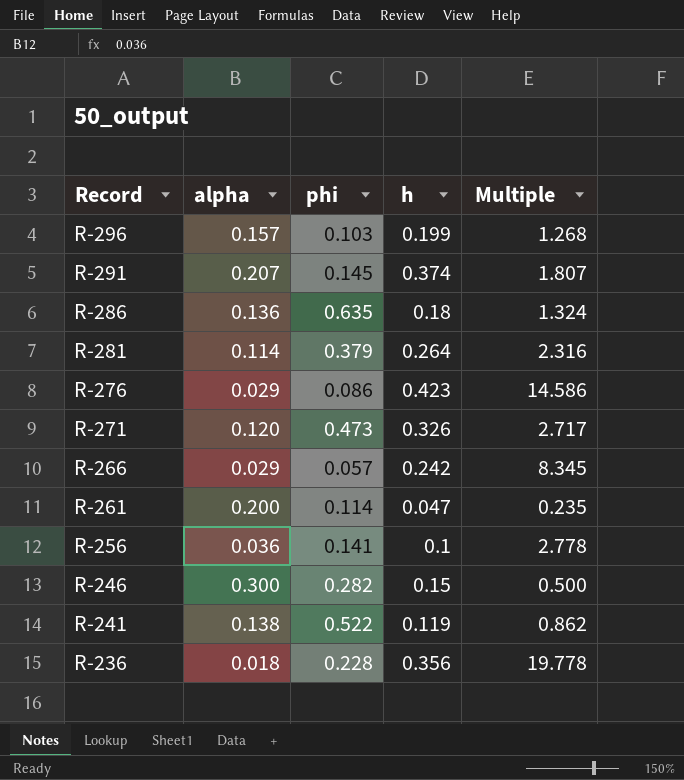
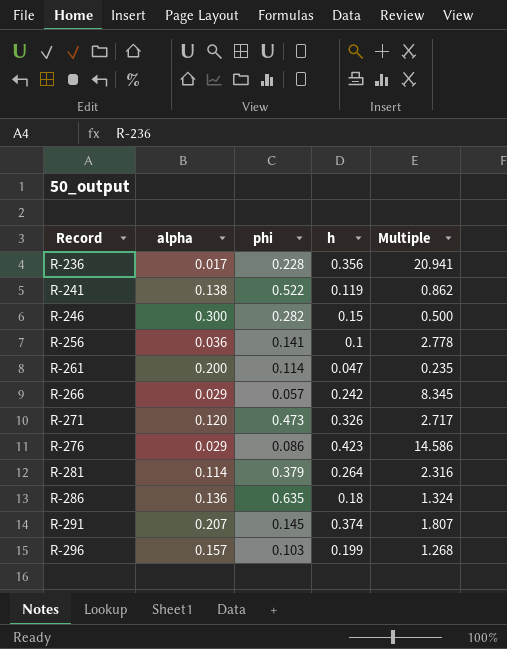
row order: Record descending -> Record ascending
R-236 | alpha: 0.018 -> 0.017
R-236 | Multiple: 19.778 -> 20.941

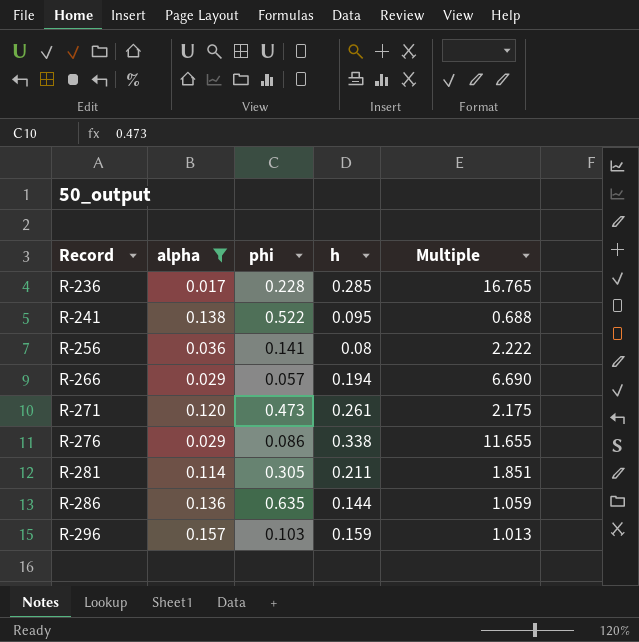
filter: none -> alpha <= 0.157
R-236 | h: 0.356 -> 0.285
R-236 | Multiple: 20.941 -> 16.765
R-241 | h: 0.119 -> 0.095
R-241 | Multiple: 0.862 -> 0.688
R-256 | h: 0.1 -> 0.08
R-256 | Multiple: 2.778 -> 2.222
R-266 | h: 0.242 -> 0.194
R-266 | Multiple: 8.345 -> 6.690
R-271 | h: 0.326 -> 0.261
R-271 | Multiple: 2.717 -> 2.175
R-276 | h: 0.423 -> 0.338
R-276 | Multiple: 14.586 -> 11.655
R-281 | phi: 0.379 -> 0.305
R-281 | h: 0.264 -> 0.211
R-281 | Multiple: 2.316 -> 1.851
R-286 | h: 0.18 -> 0.144
R-286 | Multiple: 1.324 -> 1.059
R-296 | h: 0.199 -> 0.159
R-296 | Multiple: 1.268 -> 1.013

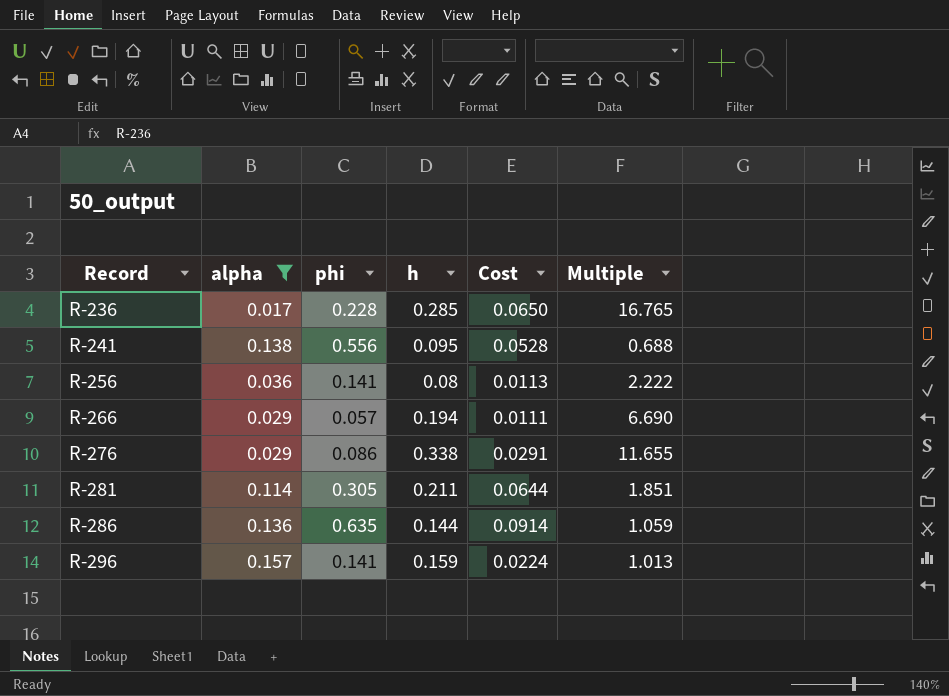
column Cost | formula: none -> [phi] * [h]
row R-271: 0.120 | 0.473 | 0.261 | 2.175 -> none
R-241 | phi: 0.522 -> 0.556
R-296 | phi: 0.103 -> 0.141

